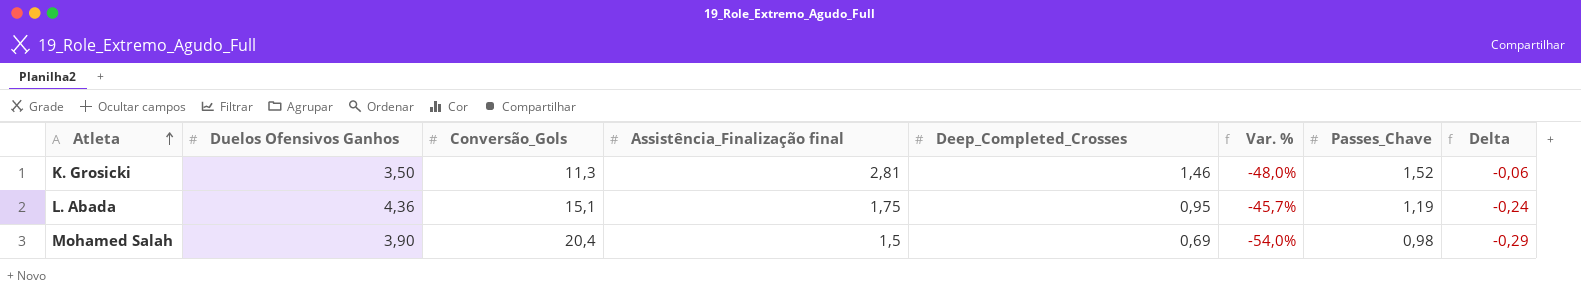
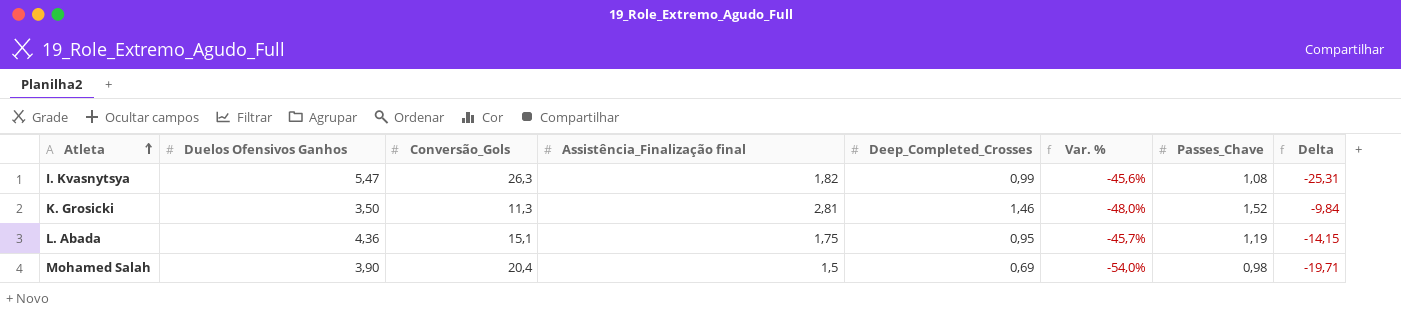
column Delta | formula: [Deep_Completed_Crosses] - [Passes_Chave] -> [Deep_Completed_Crosses] - [Conversão_Gols]
row I. Kvasnytsya: none -> 5,47 | 26,3 | 1,82 | 0,99 | -45,6% | 1,08 | -25,31

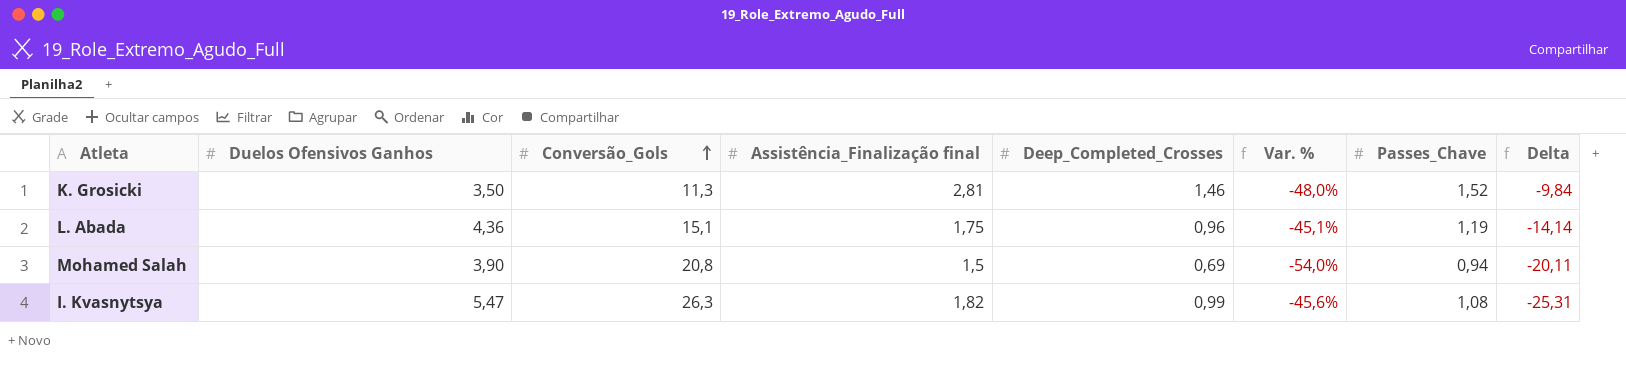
row order: Atleta ascending -> Conversão_Gols ascending
L. Abada | Deep_Completed_Crosses: 0,95 -> 0,96
L. Abada | Var. %: -45,7% -> -45,1%
L. Abada | Delta: -14,15 -> -14,14
Mohamed Salah | Conversão_Gols: 20,4 -> 20,8
Mohamed Salah | Passes_Chave: 0,98 -> 0,94
Mohamed Salah | Delta: -19,71 -> -20,11

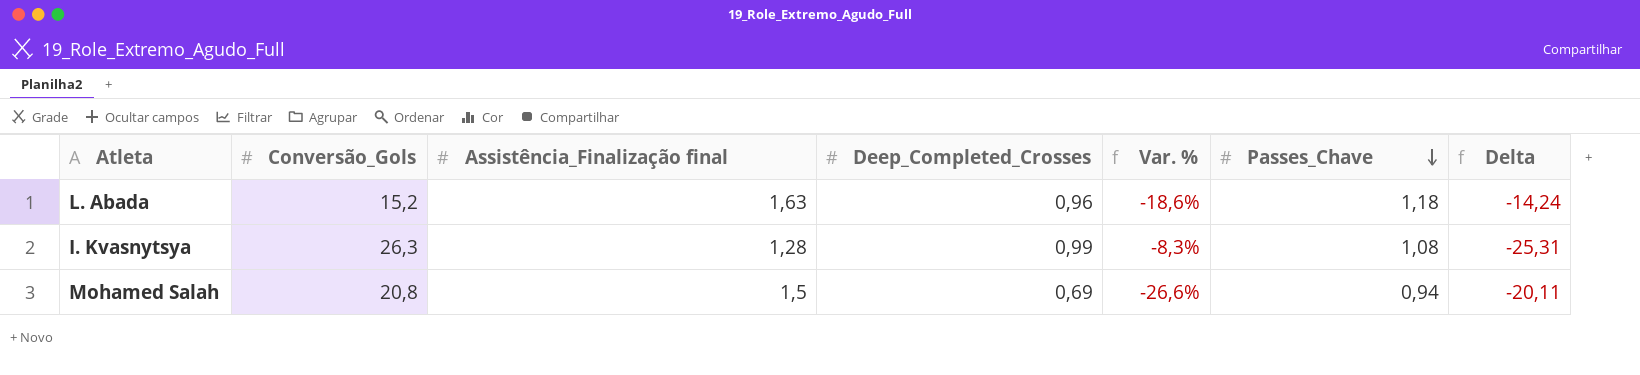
row order: Conversão_Gols ascending -> Passes_Chave descending
column Duelos Ofensivos Ganhos | position: 2 -> none
column Var. % | formula: ([Deep_Completed_Crosses] - [Assistência_Finalização final]) / [Assistência_Finalização final] -> ([Deep_Completed_Crosses] - [Passes_Chave]) / [Passes_Chave]
row K. Grosicki: 3,50 | 11,3 | 2,81 | 1,46 | -48,0% | 1,52 | -9,84 -> none
L. Abada | Conversão_Gols: 15,1 -> 15,2
L. Abada | Assistência_Finalização final: 1,75 -> 1,63
L. Abada | Passes_Chave: 1,19 -> 1,18
L. Abada | Delta: -14,14 -> -14,24
I. Kvasnytsya | Assistência_Finalização final: 1,82 -> 1,28

